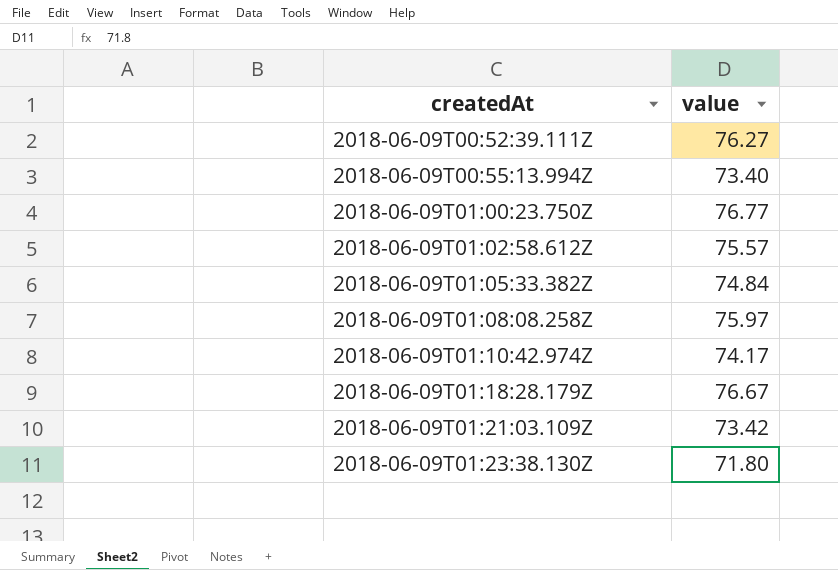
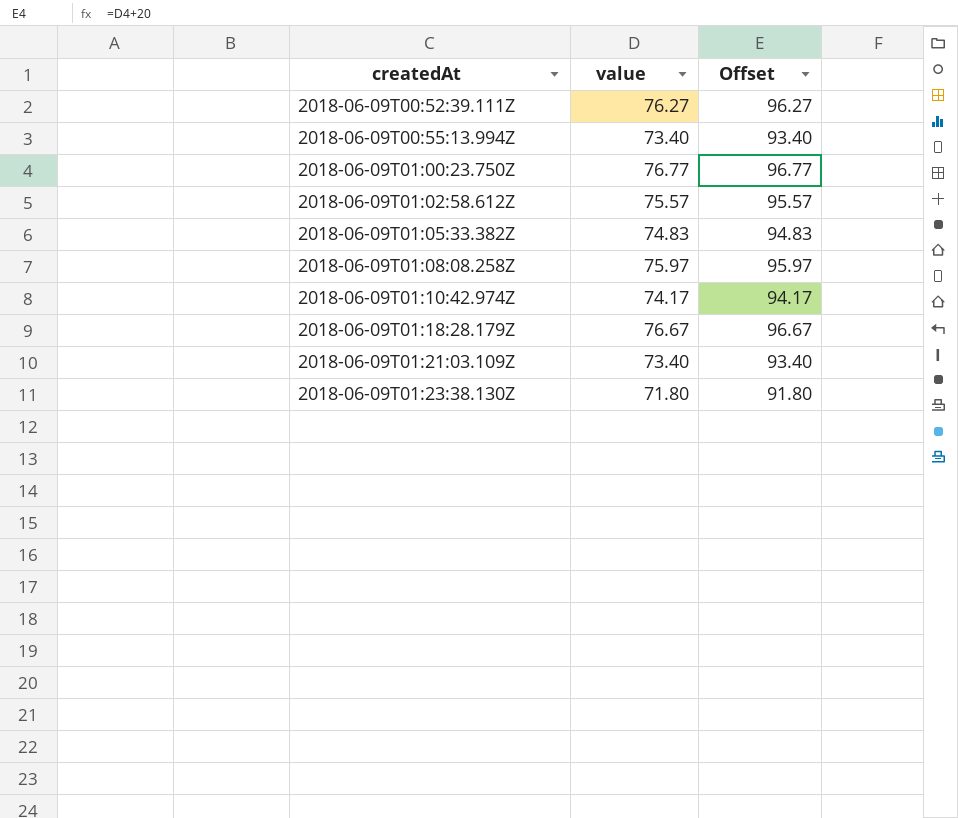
column Offset | formula: none -> [value] + 20
2018-06-09T01:05:33.382Z | value: 74.84 -> 74.83
2018-06-09T01:21:03.109Z | value: 73.42 -> 73.40

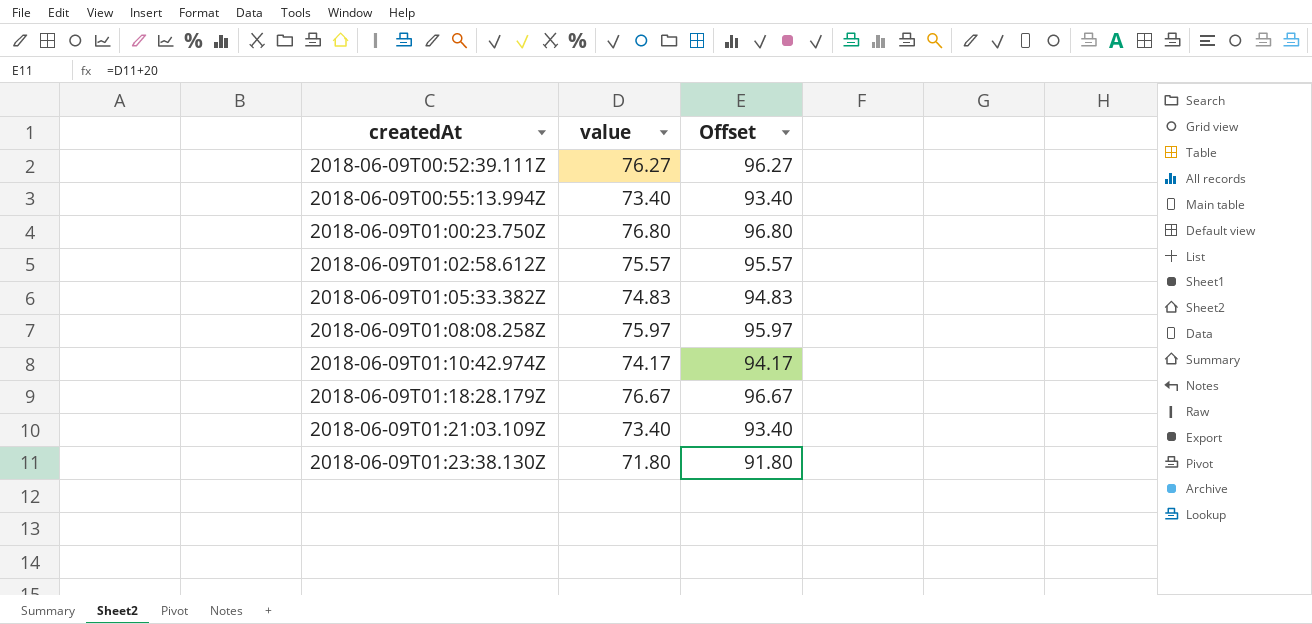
2018-06-09T01:00:23.750Z | value: 76.77 -> 76.80
2018-06-09T01:00:23.750Z | Offset: 96.77 -> 96.80

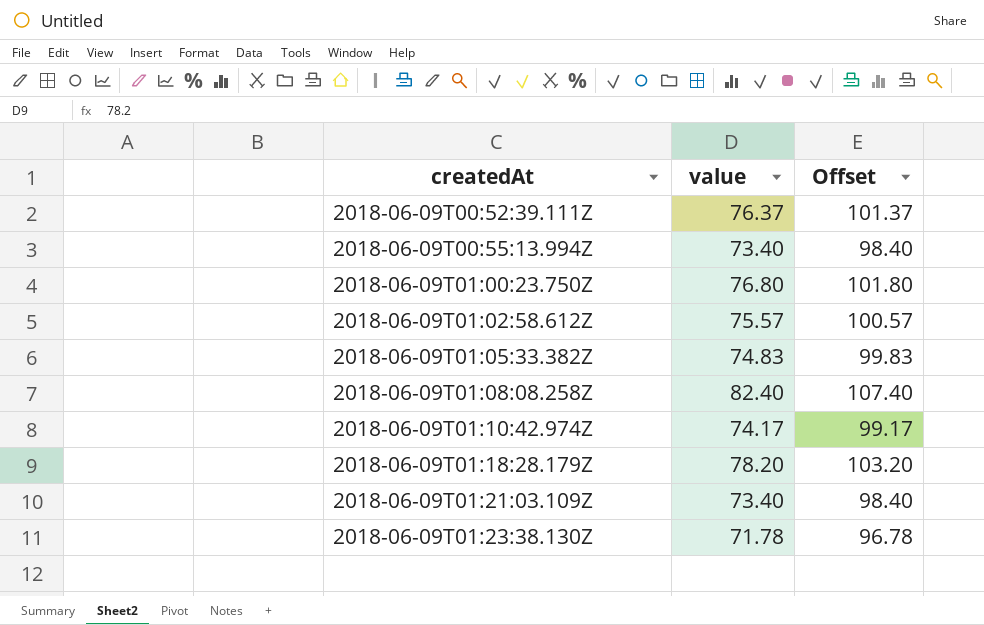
column Offset | formula: [value] + 20 -> [value] + 25
2018-06-09T00:52:39.111Z | value: 76.27 -> 76.37
2018-06-09T01:08:08.258Z | value: 75.97 -> 82.40
2018-06-09T01:18:28.179Z | value: 76.67 -> 78.20
2018-06-09T01:23:38.130Z | value: 71.80 -> 71.78

